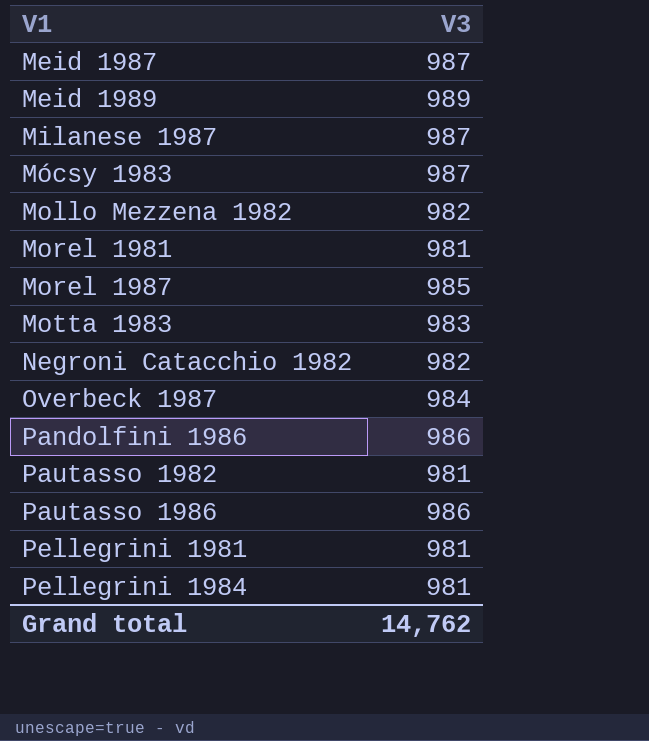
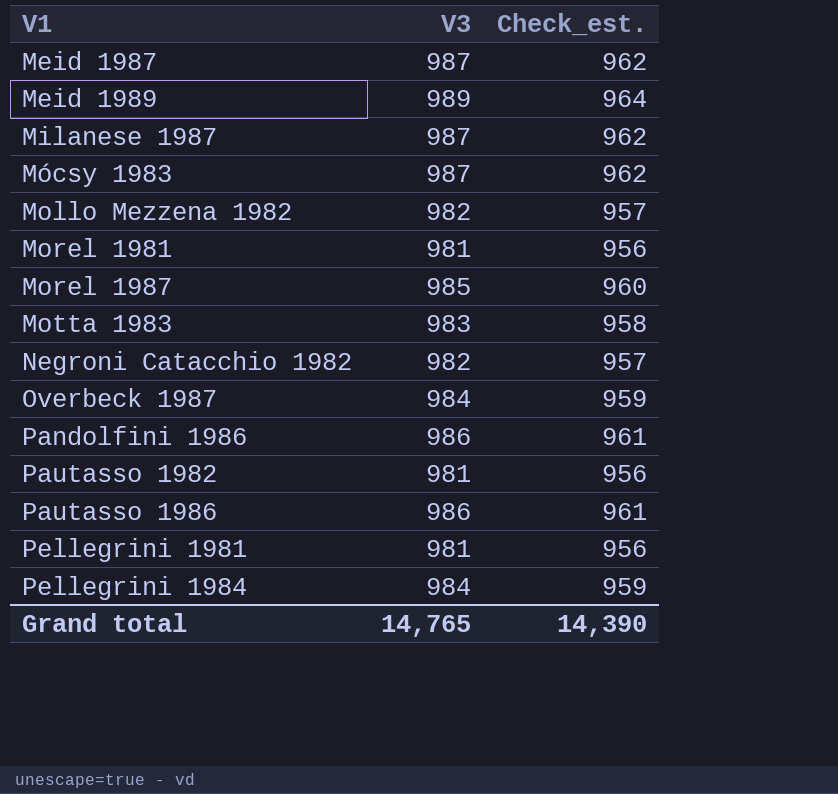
column Check_est. | formula: none -> [V3] - 25
Pellegrini 1984 | V3: 981 -> 984
Grand total | V3: 14,762 -> 14,765

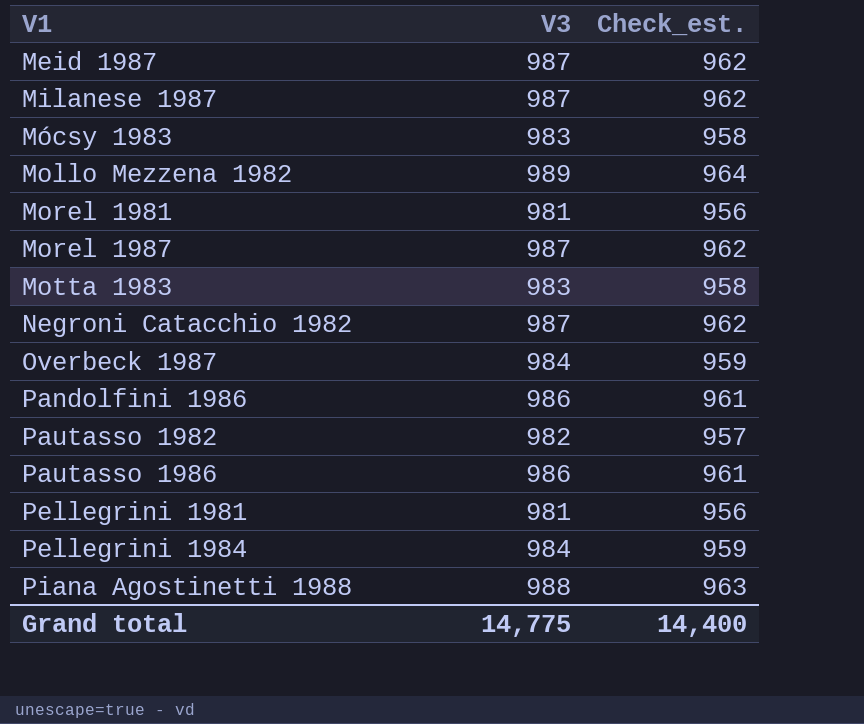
row Meid 1989: 989 | 964 -> none
Mócsy 1983 | V3: 987 -> 983
Mócsy 1983 | Check_est.: 962 -> 958
Mollo Mezzena 1982 | V3: 982 -> 989
Mollo Mezzena 1982 | Check_est.: 957 -> 964
Morel 1987 | V3: 985 -> 987
Morel 1987 | Check_est.: 960 -> 962
Negroni Catacchio 1982 | V3: 982 -> 987
Negroni Catacchio 1982 | Check_est.: 957 -> 962
Pautasso 1982 | V3: 981 -> 982
Pautasso 1982 | Check_est.: 956 -> 957
row Piana Agostinetti 1988: none -> 988 | 963
Grand total | V3: 14,765 -> 14,775
Grand total | Check_est.: 14,390 -> 14,400

